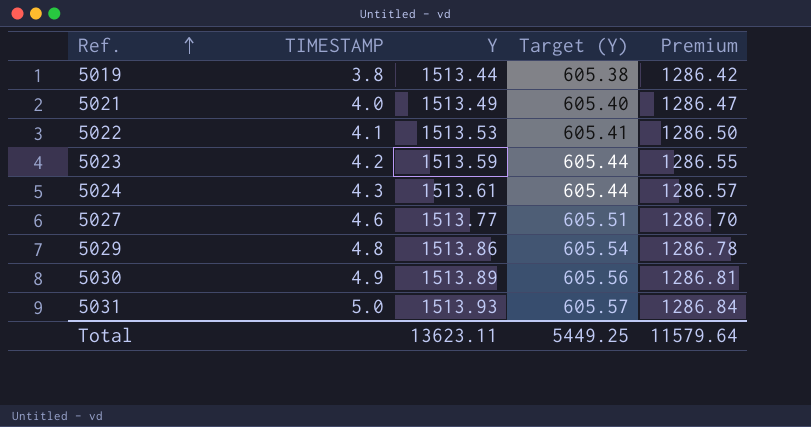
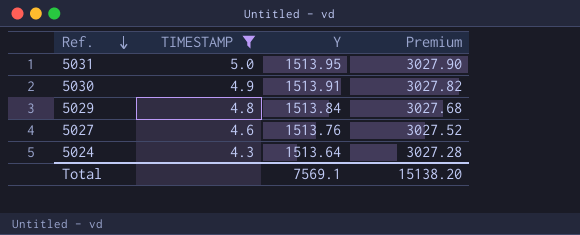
filter: none -> TIMESTAMP >= 4.3
row order: Ref. ascending -> Ref. descending
column Target (Y) | formula: [Y] * 0.4 -> none
column Premium | formula: [Y] * 0.85 -> [Y] * 2
5031 | Y: 1513.93 -> 1513.95
5030 | Y: 1513.89 -> 1513.91
5029 | Y: 1513.86 -> 1513.84
5027 | Y: 1513.77 -> 1513.76
5024 | Y: 1513.61 -> 1513.64
Total | Y: 13623.11 -> 7569.1
Total | Premium: 11579.64 -> 15138.20

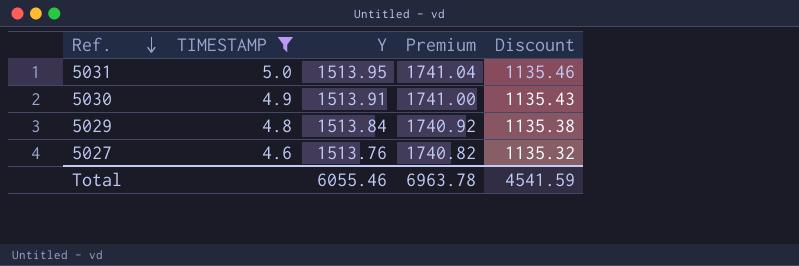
column Premium | formula: [Y] * 2 -> [Y] * 1.15
column Discount | formula: none -> [Y] * 0.75
row 5024: 4.3 | 1513.64 | 3027.28 -> none
Total | Y: 7569.1 -> 6055.46
Total | Premium: 15138.20 -> 6963.78

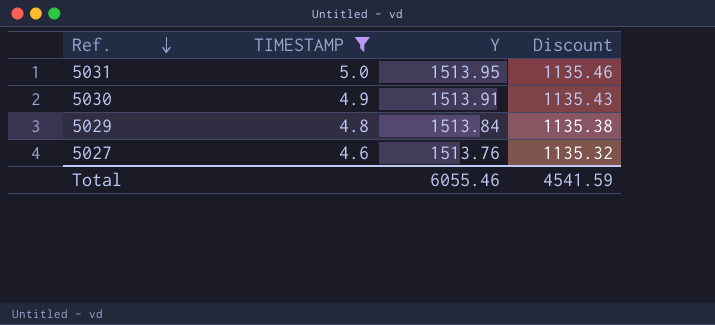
column Premium | formula: [Y] * 1.15 -> none

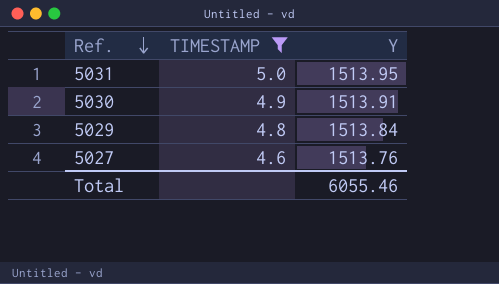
column Discount | formula: [Y] * 0.75 -> none

